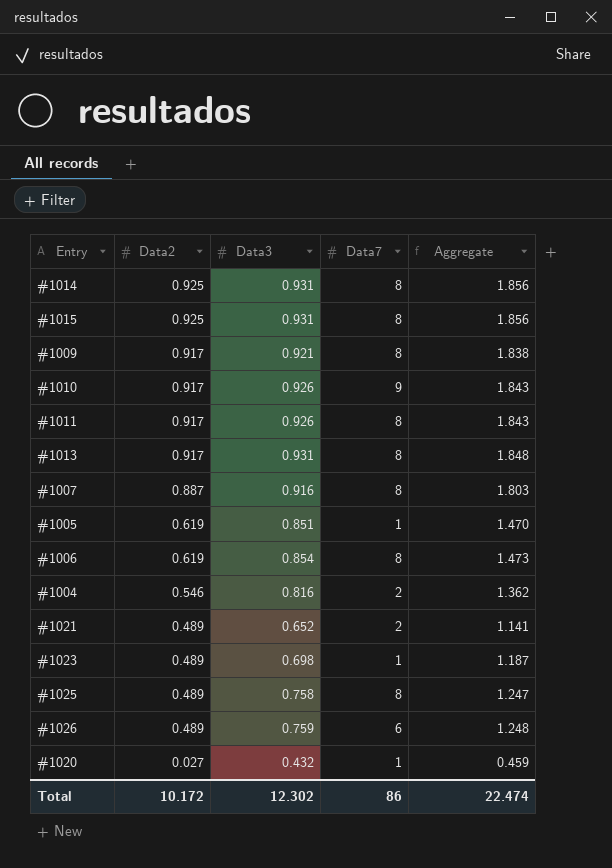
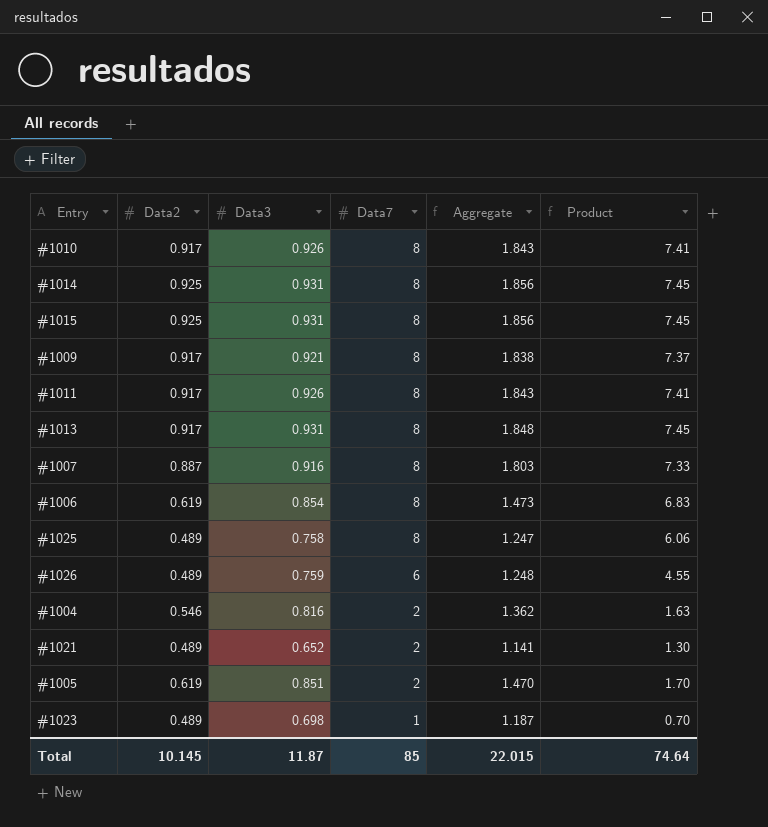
row order: Data2 descending -> Data7 descending
column Product | formula: none -> [Data3] * [Data7]
row #1020: 0.027 | 0.432 | 1 | 0.459 -> none
#1010 | Data7: 9 -> 8
#1005 | Data7: 1 -> 2
Total | Data2: 10.172 -> 10.145
Total | Data3: 12.302 -> 11.87
Total | Data7: 86 -> 85
Total | Aggregate: 22.474 -> 22.015

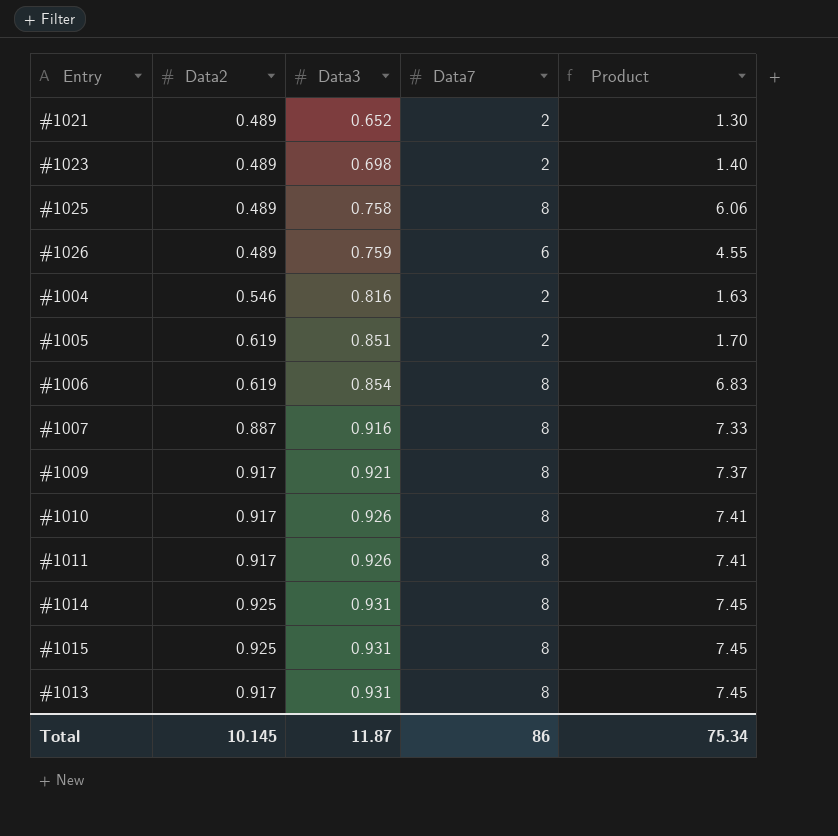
row order: Data7 descending -> Data3 ascending
column Aggregate | formula: [Data2] + [Data3] -> none
#1023 | Data7: 1 -> 2
#1023 | Product: 0.70 -> 1.40
Total | Data7: 85 -> 86
Total | Product: 74.64 -> 75.34

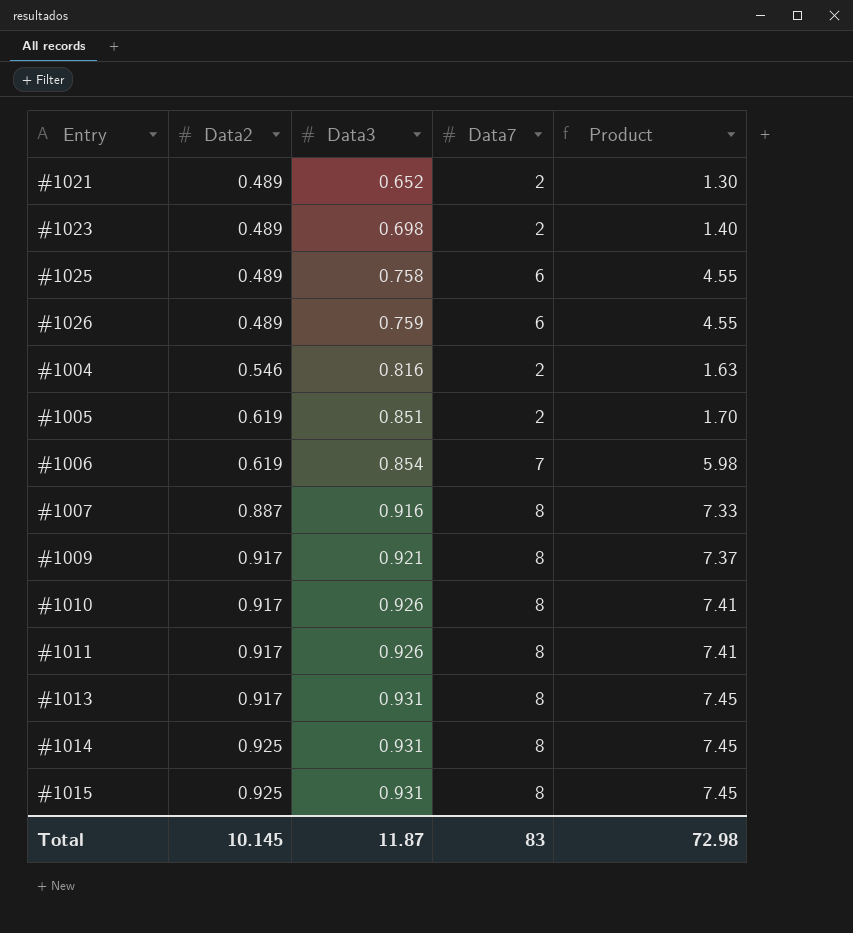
row order: Data3 ascending -> Data2 ascending
#1025 | Data7: 8 -> 6
#1025 | Product: 6.06 -> 4.55
#1006 | Data7: 8 -> 7
#1006 | Product: 6.83 -> 5.98
Total | Data7: 86 -> 83
Total | Product: 75.34 -> 72.98

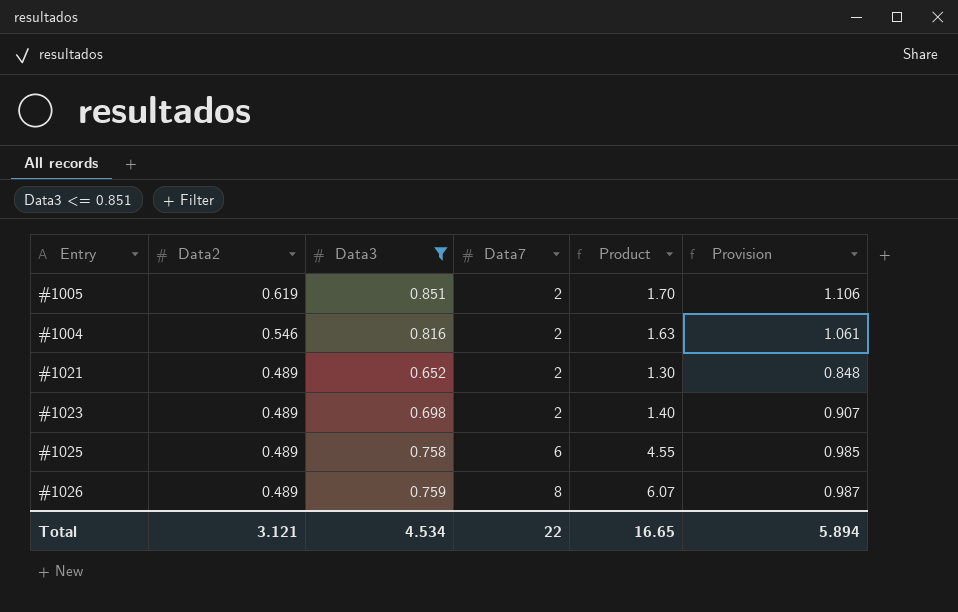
filter: none -> Data3 <= 0.851
row order: Data2 ascending -> Data2 descending
column Provision | formula: none -> [Data3] * 1.3
#1026 | Data7: 6 -> 8
#1026 | Product: 4.55 -> 6.07
Total | Data2: 10.145 -> 3.121
Total | Data3: 11.87 -> 4.534
Total | Data7: 83 -> 22
Total | Product: 72.98 -> 16.65

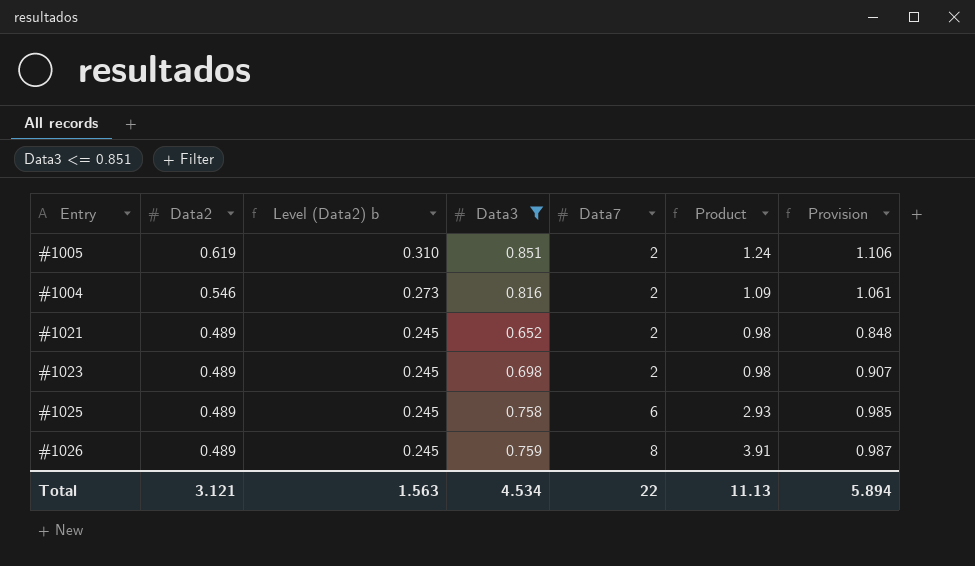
column Level (Data2) b | formula: none -> [Data2] * 0.5
column Product | formula: [Data3] * [Data7] -> [Data2] * [Data7]
Total | Product: 16.65 -> 11.13

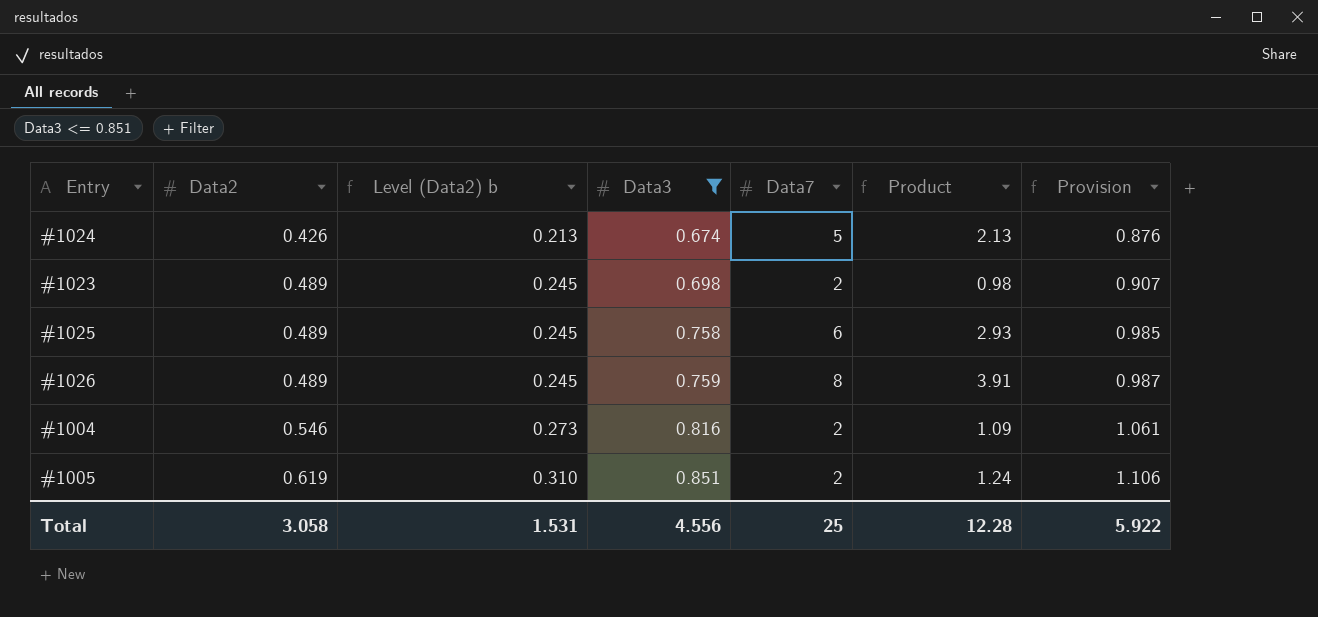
row order: Data2 descending -> Data2 ascending
row #1021: 0.489 | 0.245 | 0.652 | 2 | 0.98 | 0.848 -> none
row #1024: none -> 0.426 | 0.213 | 0.674 | 5 | 2.13 | 0.876
Total | Data2: 3.121 -> 3.058
Total | Level (Data2) b: 1.563 -> 1.531
Total | Data3: 4.534 -> 4.556
Total | Data7: 22 -> 25
Total | Product: 11.13 -> 12.28
Total | Provision: 5.894 -> 5.922

